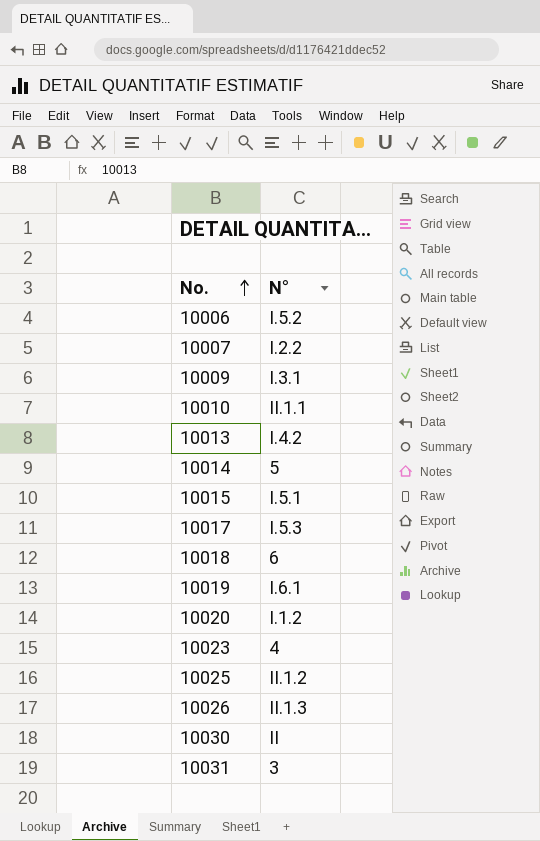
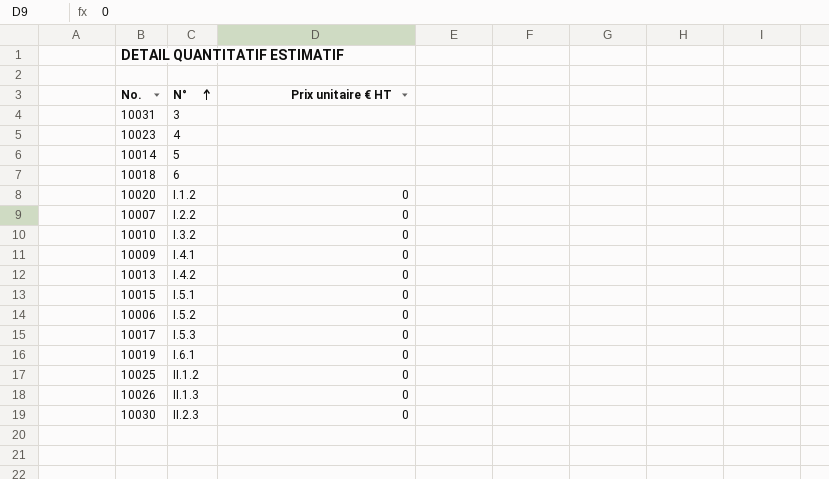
row order: No. ascending -> N° ascending
column Prix unitaire € HT | position: none -> 3
10010 | N°: II.1.1 -> I.3.2
10009 | N°: I.3.1 -> I.4.1
10030 | N°: II -> II.2.3

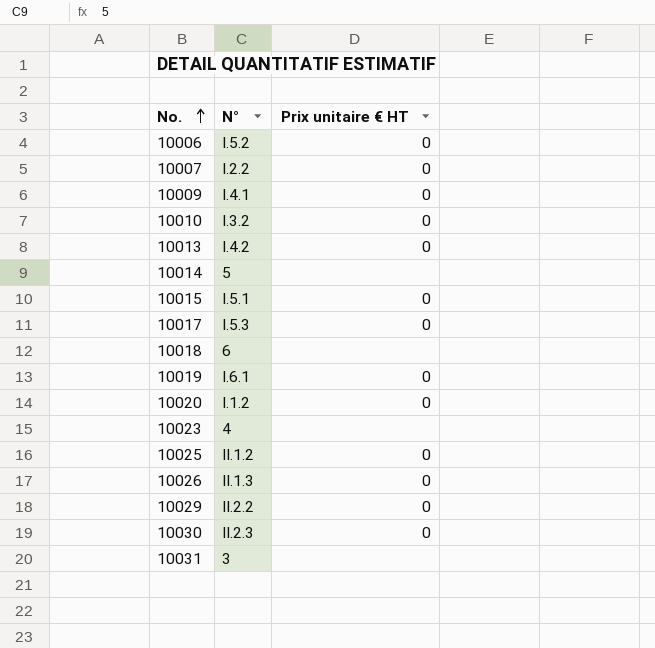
row order: N° ascending -> No. ascending
row 10029: none -> II.2.2 | 0

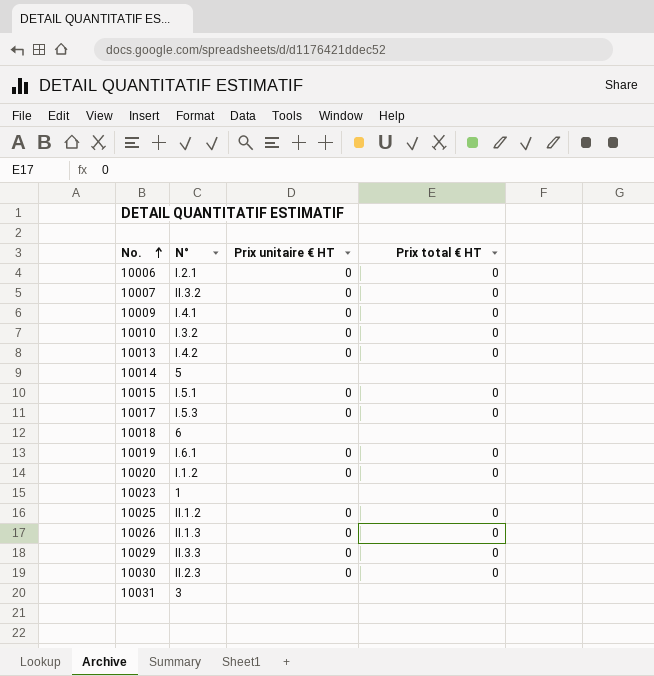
column Prix total € HT | position: none -> 4
10006 | N°: I.5.2 -> I.2.1
10007 | N°: I.2.2 -> II.3.2
10023 | N°: 4 -> 1
10029 | N°: II.2.2 -> II.3.3

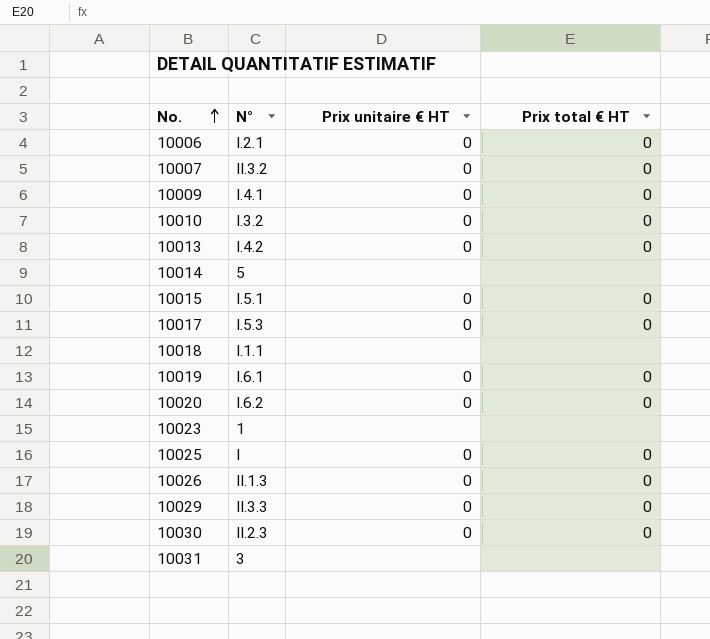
10018 | N°: 6 -> I.1.1
10020 | N°: I.1.2 -> I.6.2
10025 | N°: II.1.2 -> I

